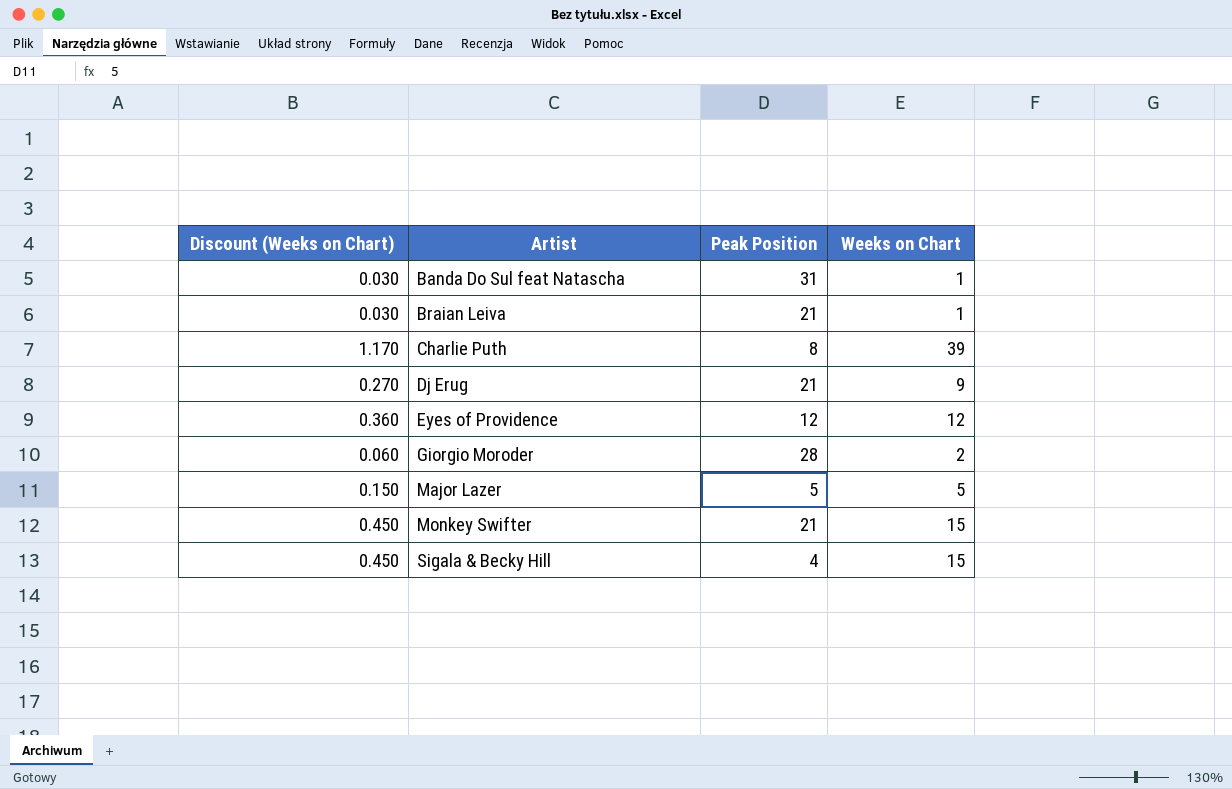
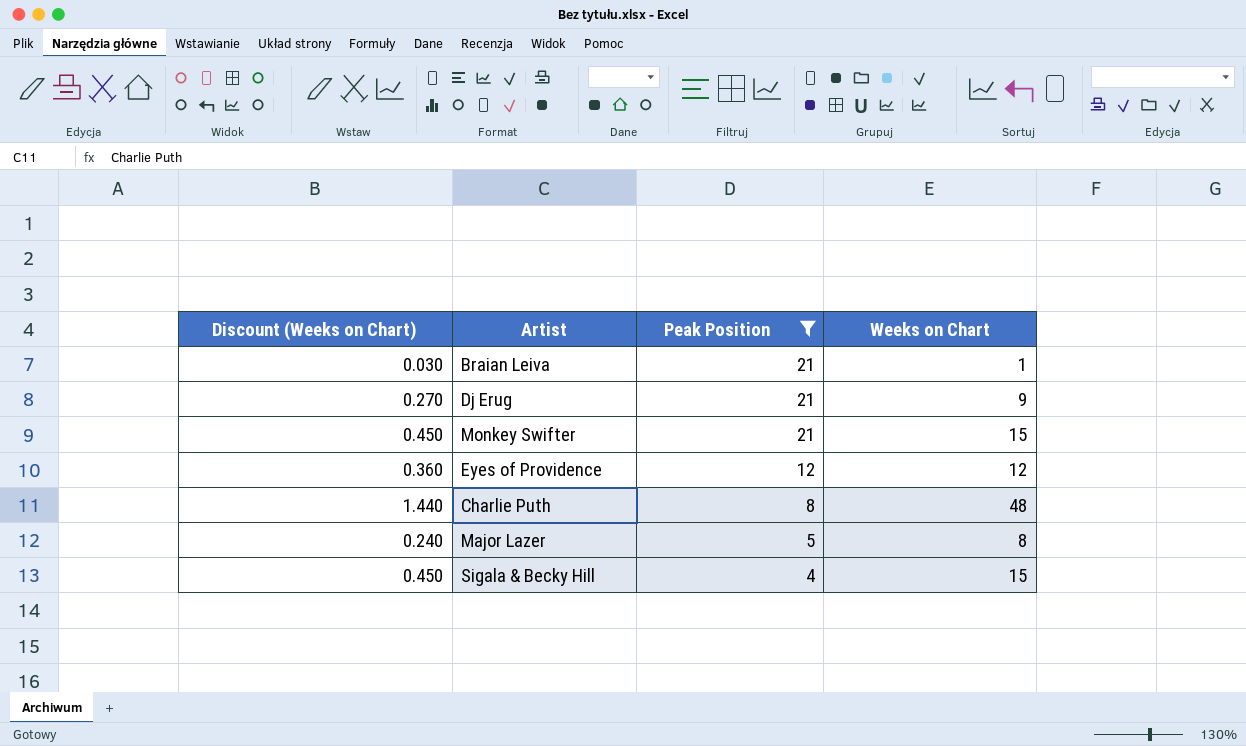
filter: none -> Peak Position <= 21
row order: Artist ascending -> Peak Position descending
Charlie Puth | Discount (Weeks on Chart): 1.170 -> 1.440
Charlie Puth | Weeks on Chart: 39 -> 48
Major Lazer | Discount (Weeks on Chart): 0.150 -> 0.240
Major Lazer | Weeks on Chart: 5 -> 8

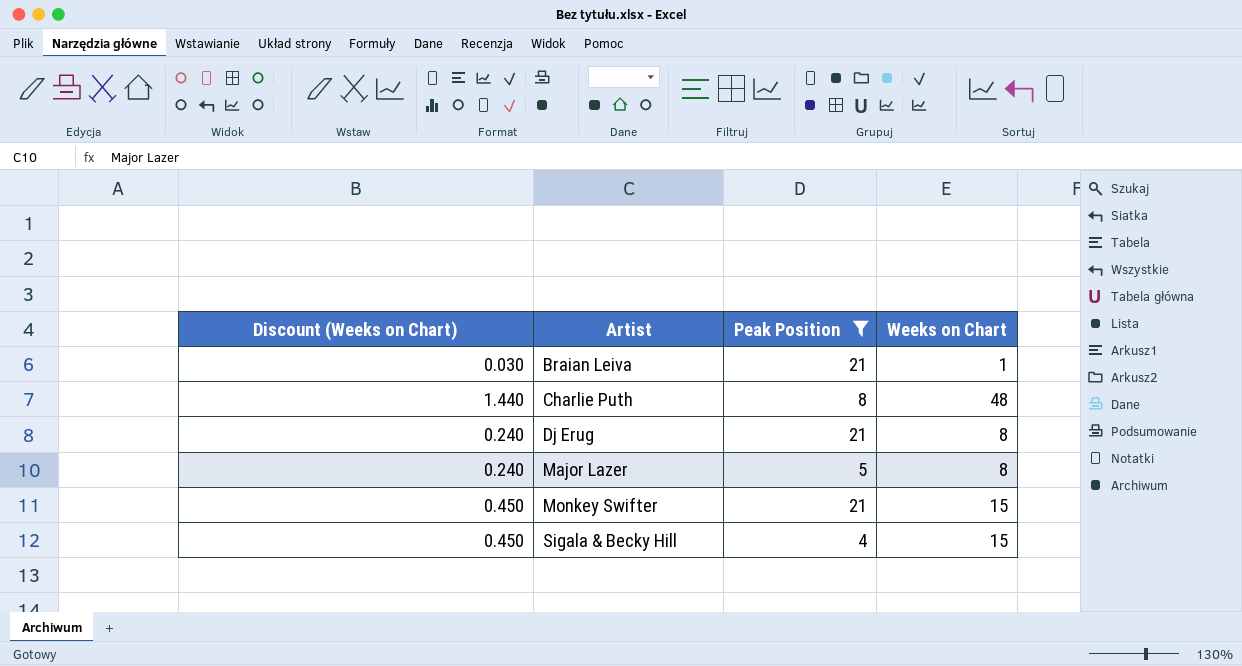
row order: Peak Position descending -> Artist ascending
row Eyes of Providence: 0.360 | 12 | 12 -> none
Dj Erug | Discount (Weeks on Chart): 0.270 -> 0.240
Dj Erug | Weeks on Chart: 9 -> 8

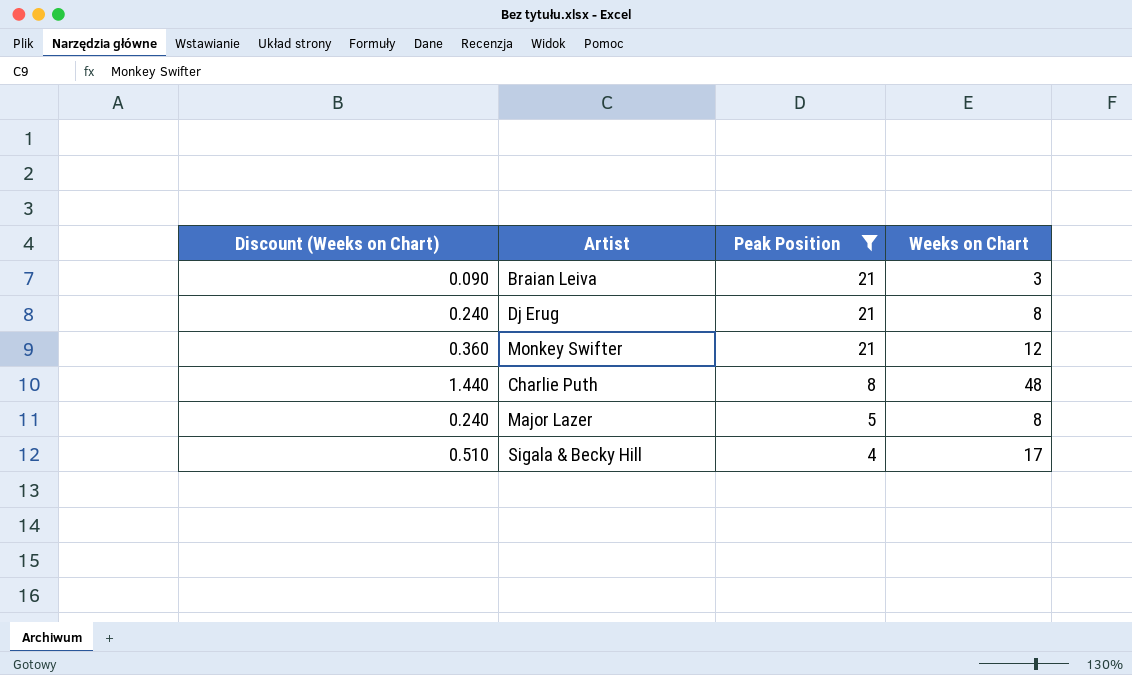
row order: Artist ascending -> Peak Position descending
Braian Leiva | Discount (Weeks on Chart): 0.030 -> 0.090
Braian Leiva | Weeks on Chart: 1 -> 3
Monkey Swifter | Discount (Weeks on Chart): 0.450 -> 0.360
Monkey Swifter | Weeks on Chart: 15 -> 12
Sigala & Becky Hill | Discount (Weeks on Chart): 0.450 -> 0.510
Sigala & Becky Hill | Weeks on Chart: 15 -> 17

